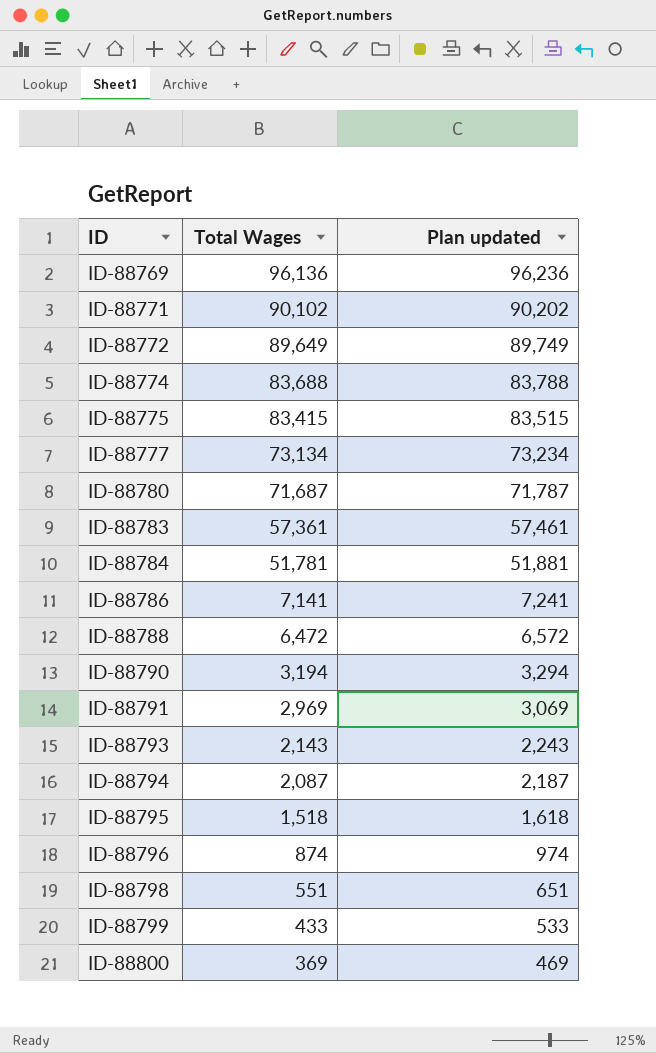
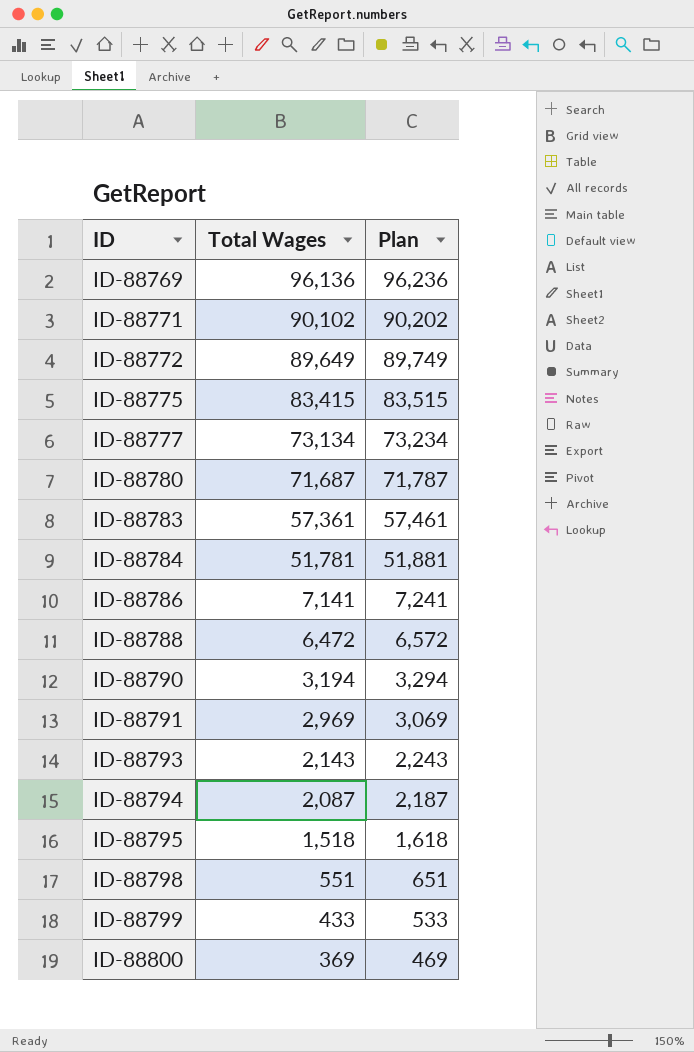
column name: Plan updated -> Plan
row ID-88774: 83,688 | 83,788 -> none
row ID-88796: 874 | 974 -> none

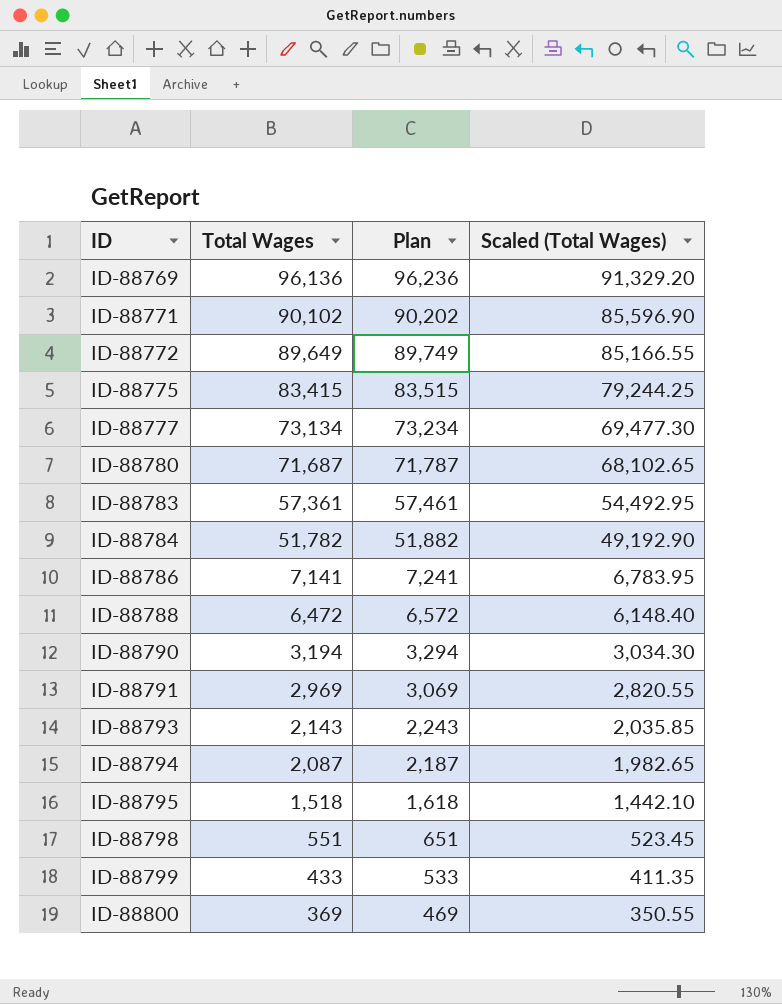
column Scaled (Total Wages) | formula: none -> [Total Wages] * 0.95
ID-88784 | Total Wages: 51,781 -> 51,782
ID-88784 | Plan: 51,881 -> 51,882

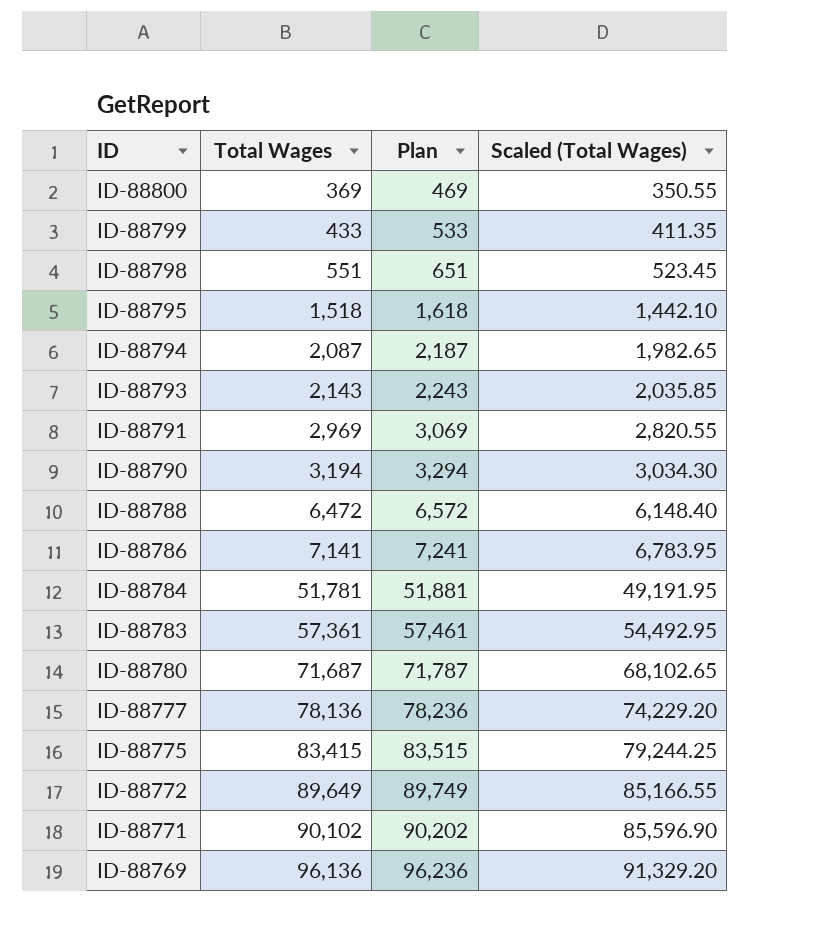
row order: ID ascending -> ID descending
ID-88784 | Total Wages: 51,782 -> 51,781
ID-88784 | Plan: 51,882 -> 51,881
ID-88784 | Scaled (Total Wages): 49,192.90 -> 49,191.95
ID-88777 | Total Wages: 73,134 -> 78,136
ID-88777 | Plan: 73,234 -> 78,236
ID-88777 | Scaled (Total Wages): 69,477.30 -> 74,229.20

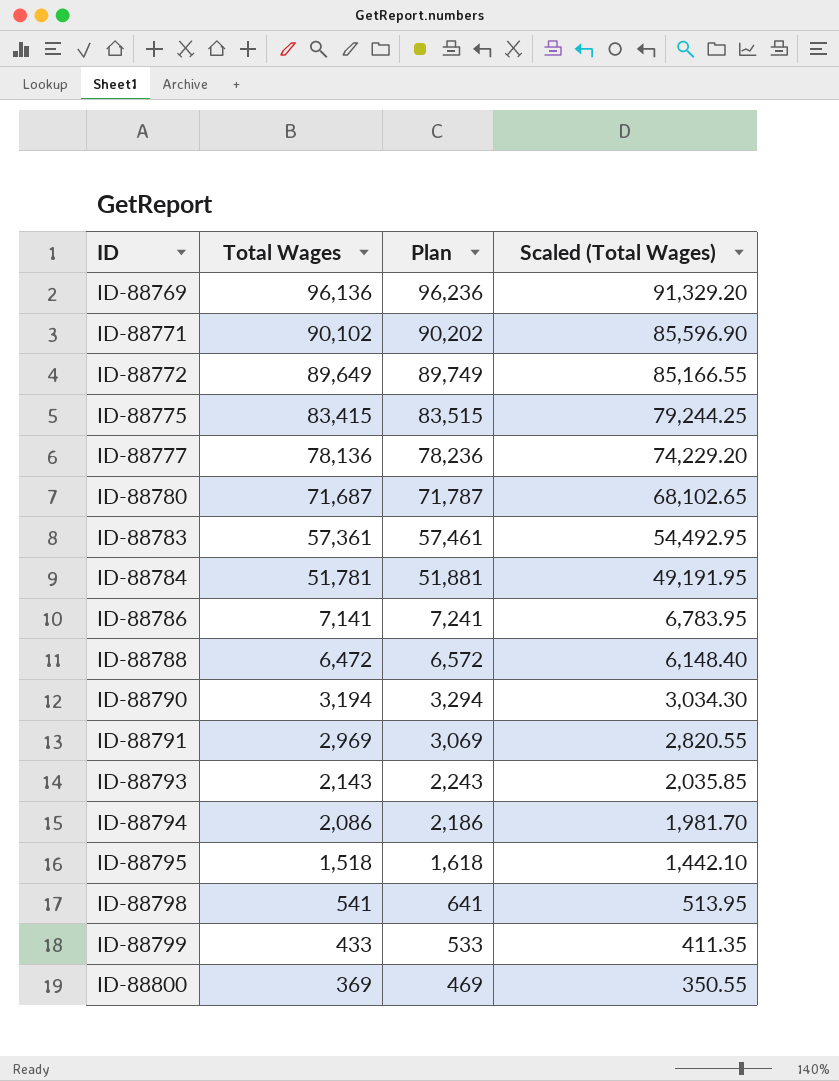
row order: ID descending -> ID ascending
ID-88794 | Total Wages: 2,087 -> 2,086
ID-88794 | Plan: 2,187 -> 2,186
ID-88794 | Scaled (Total Wages): 1,982.65 -> 1,981.70
ID-88798 | Total Wages: 551 -> 541
ID-88798 | Plan: 651 -> 641
ID-88798 | Scaled (Total Wages): 523.45 -> 513.95

